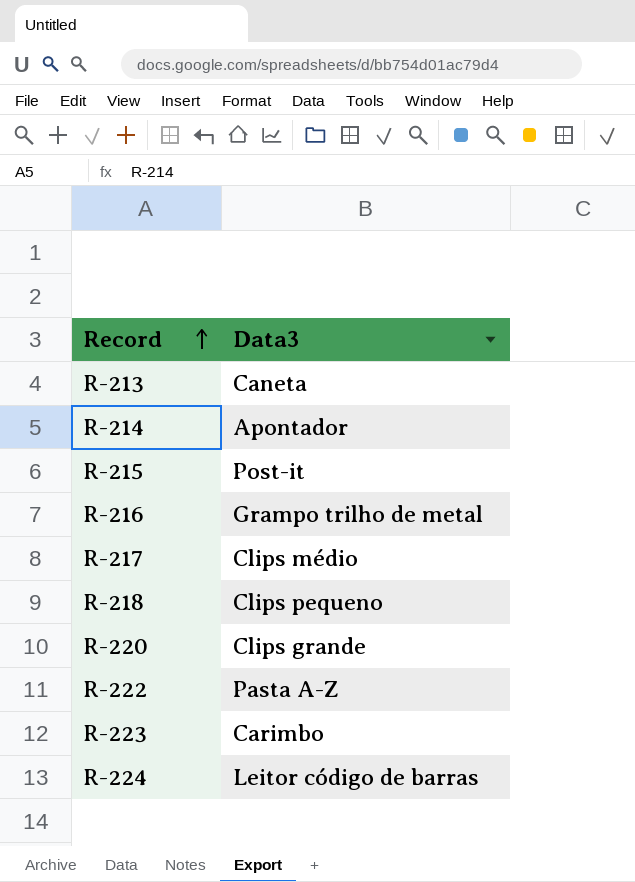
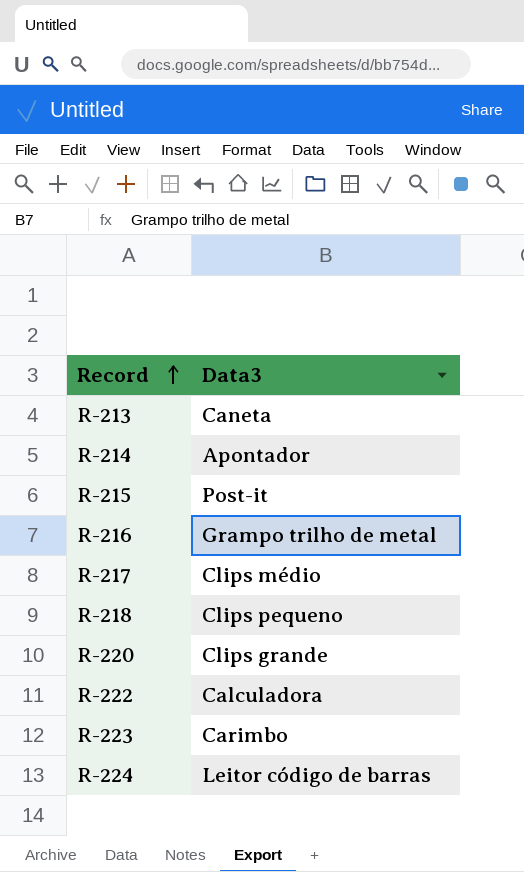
R-222 | Data3: Pasta A-Z -> Calculadora

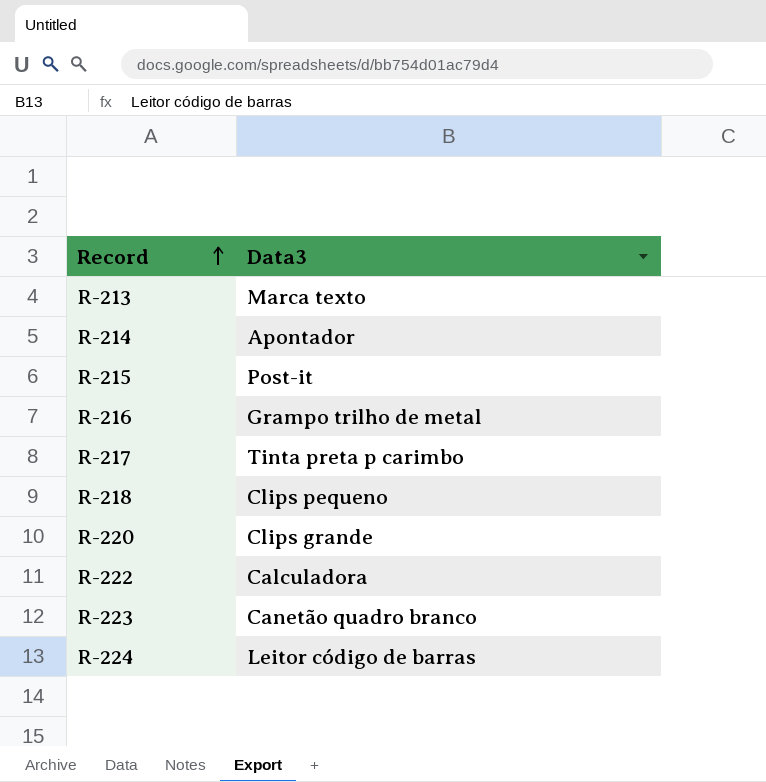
R-213 | Data3: Caneta -> Marca texto
R-217 | Data3: Clips médio -> Tinta preta p carimbo
R-223 | Data3: Carimbo -> Canetão quadro branco

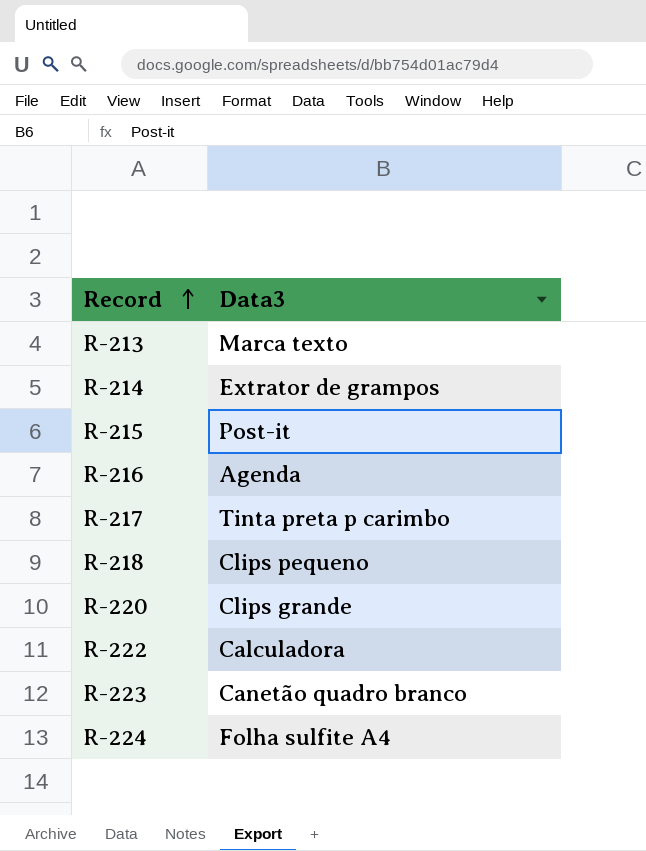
R-214 | Data3: Apontador -> Extrator de grampos
R-216 | Data3: Grampo trilho de metal -> Agenda
R-224 | Data3: Leitor código de barras -> Folha sulfite A4

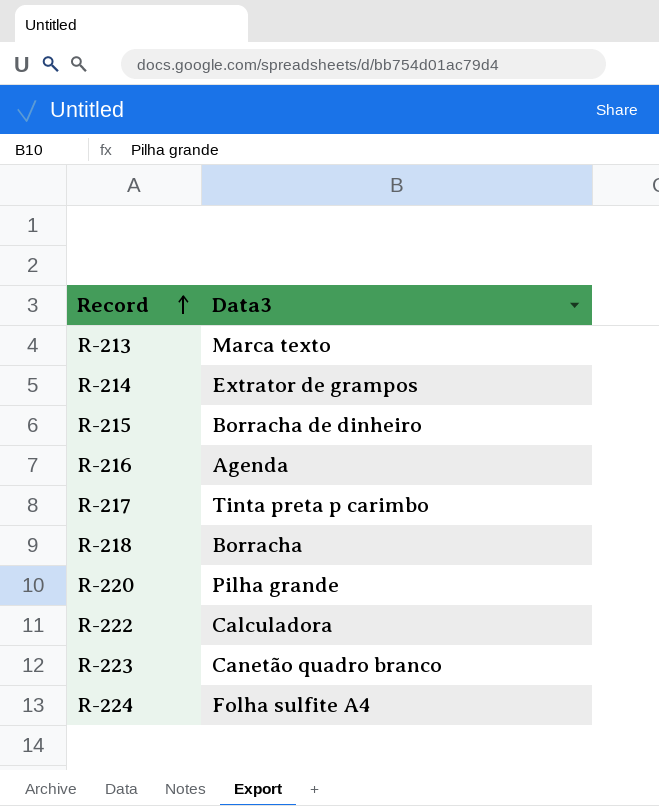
R-215 | Data3: Post-it -> Borracha de dinheiro
R-218 | Data3: Clips pequeno -> Borracha
R-220 | Data3: Clips grande -> Pilha grande

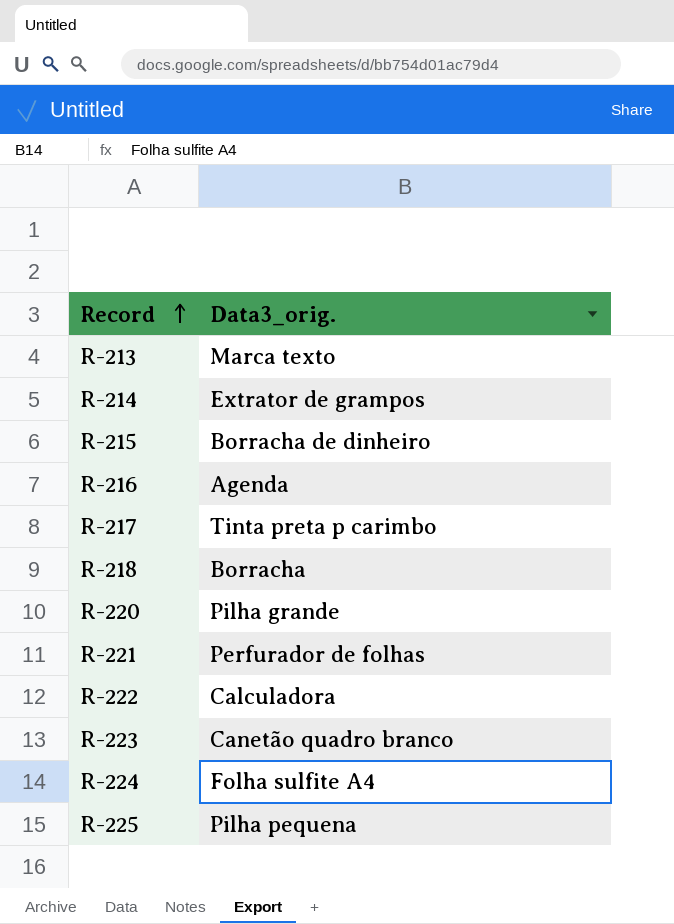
column name: Data3 -> Data3_orig.
row R-221: none -> Perfurador de folhas
row R-225: none -> Pilha pequena

